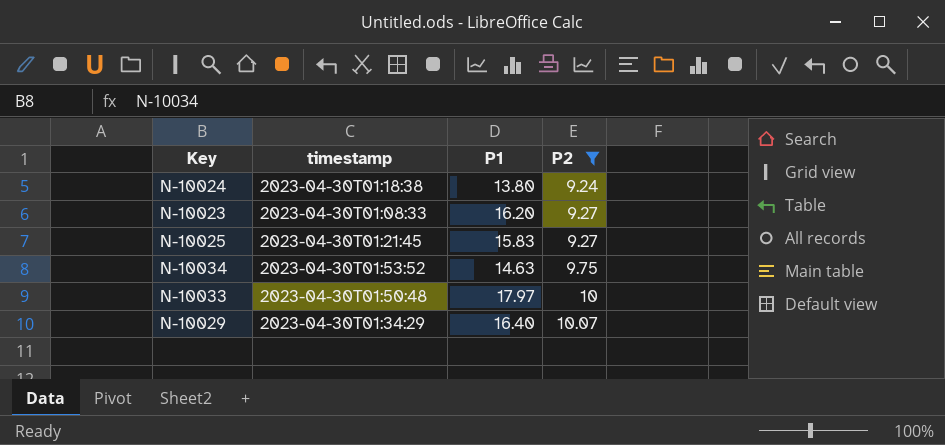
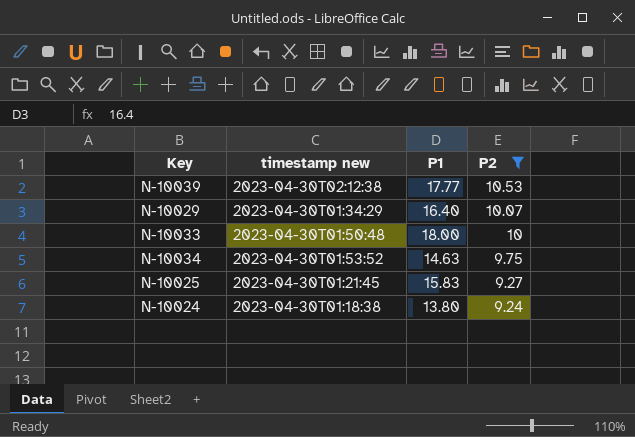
row order: P2 ascending -> P2 descending
column name: timestamp -> timestamp new
row N-10023: 2023-04-30T01:08:33 | 16.20 | 9.27 -> none
row N-10039: none -> 2023-04-30T02:12:38 | 17.77 | 10.53
N-10033 | P1: 17.97 -> 18.00

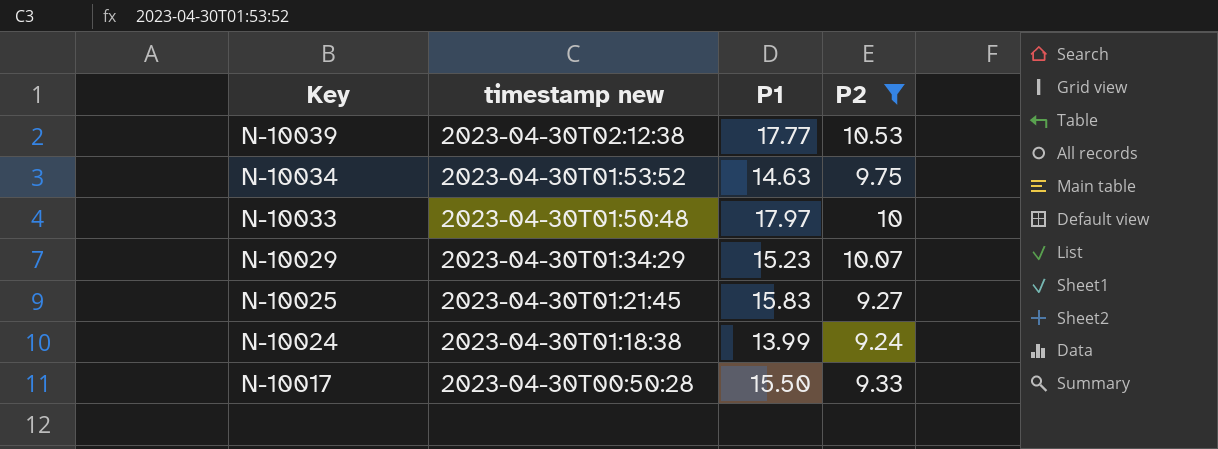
row order: P2 descending -> Key descending
N-10033 | P1: 18.00 -> 17.97
N-10029 | P1: 16.40 -> 15.23
N-10024 | P1: 13.80 -> 13.99
row N-10017: none -> 2023-04-30T00:50:28 | 15.50 | 9.33

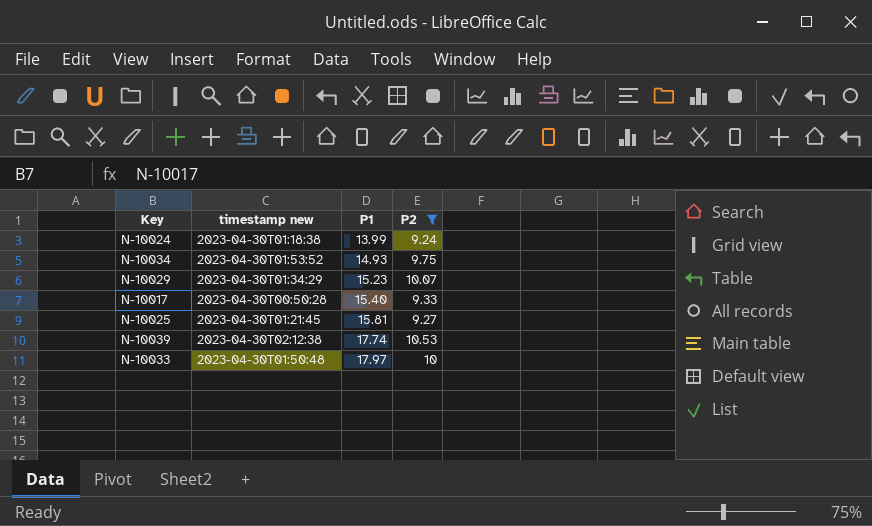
row order: Key descending -> P1 ascending
N-10034 | P1: 14.63 -> 14.93
N-10017 | P1: 15.50 -> 15.40
N-10025 | P1: 15.83 -> 15.81
N-10039 | P1: 17.77 -> 17.74

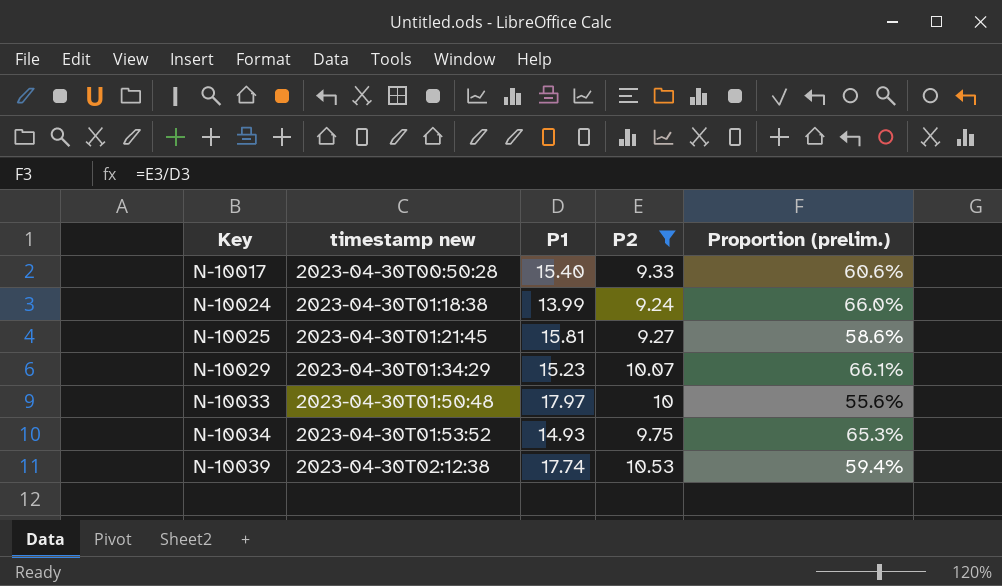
row order: P1 ascending -> Key ascending
column Proportion (prelim.) | formula: none -> [P2] / [P1]

